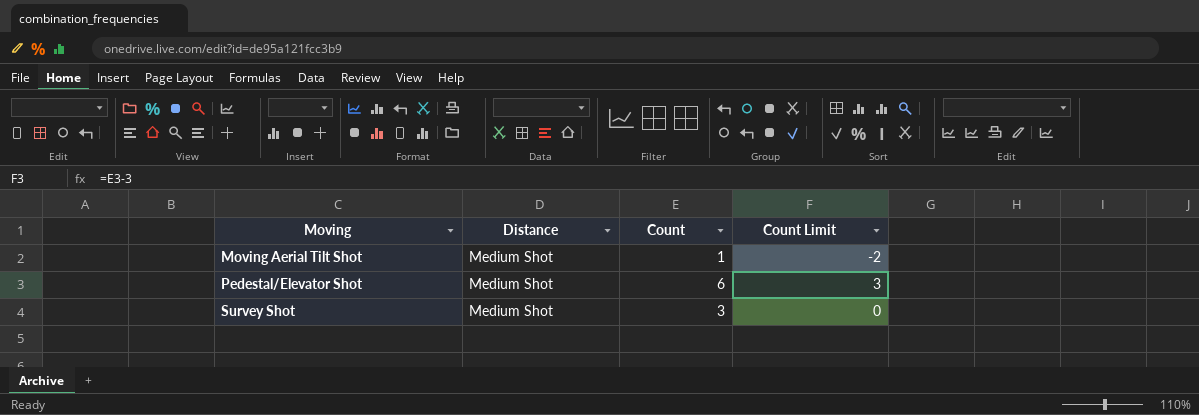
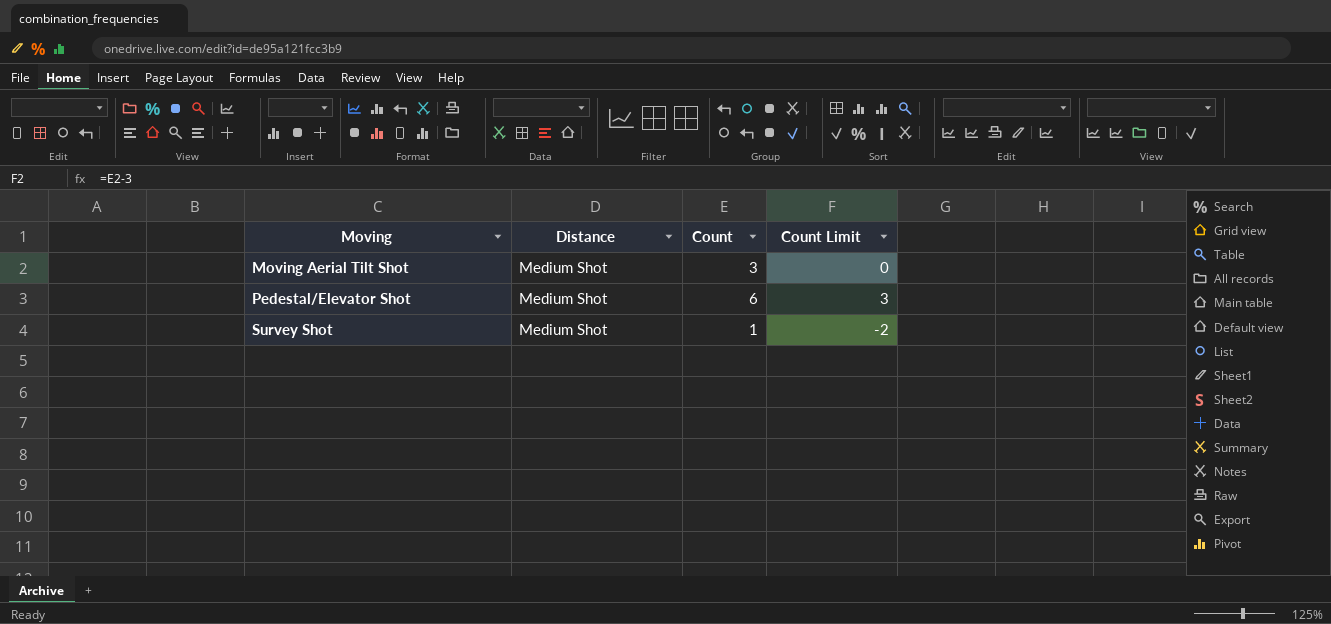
Moving Aerial Tilt Shot | Count: 1 -> 3
Moving Aerial Tilt Shot | Count Limit: -2 -> 0
Survey Shot | Count: 3 -> 1
Survey Shot | Count Limit: 0 -> -2

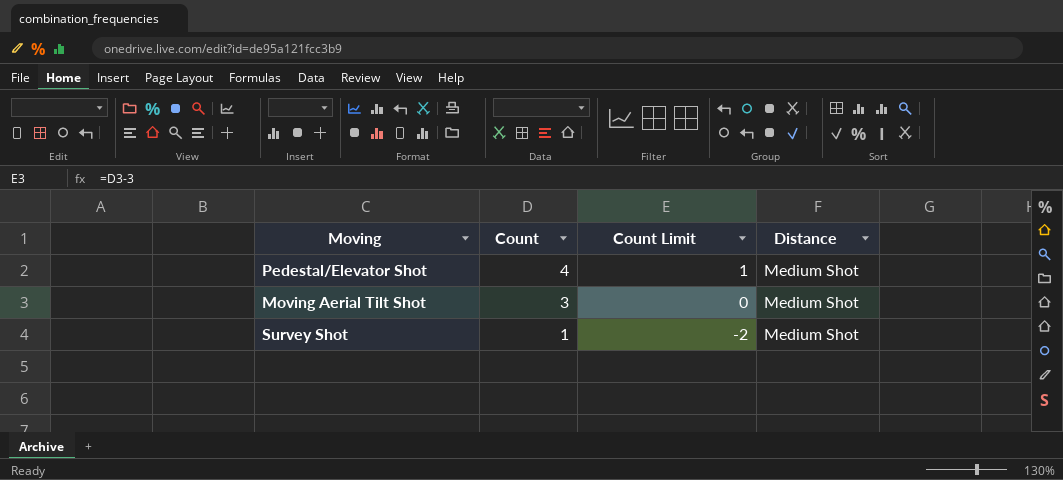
row order: Moving ascending -> Count descending
column Distance | position: 2 -> 4
Pedestal/Elevator Shot | Count: 6 -> 4
Pedestal/Elevator Shot | Count Limit: 3 -> 1

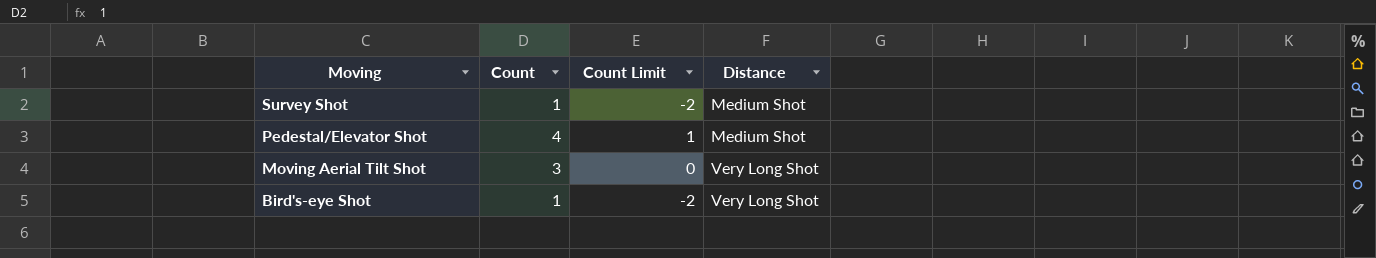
row order: Count descending -> Moving descending
Moving Aerial Tilt Shot | Distance: Medium Shot -> Very Long Shot
row Bird's-eye Shot: none -> 1 | -2 | Very Long Shot

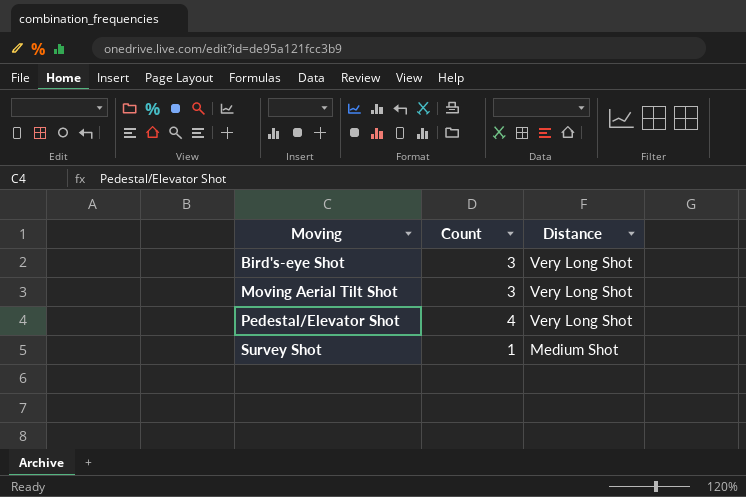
row order: Moving descending -> Moving ascending
column Count Limit | formula: [Count] - 3 -> none
Bird's-eye Shot | Count: 1 -> 3
Pedestal/Elevator Shot | Distance: Medium Shot -> Very Long Shot

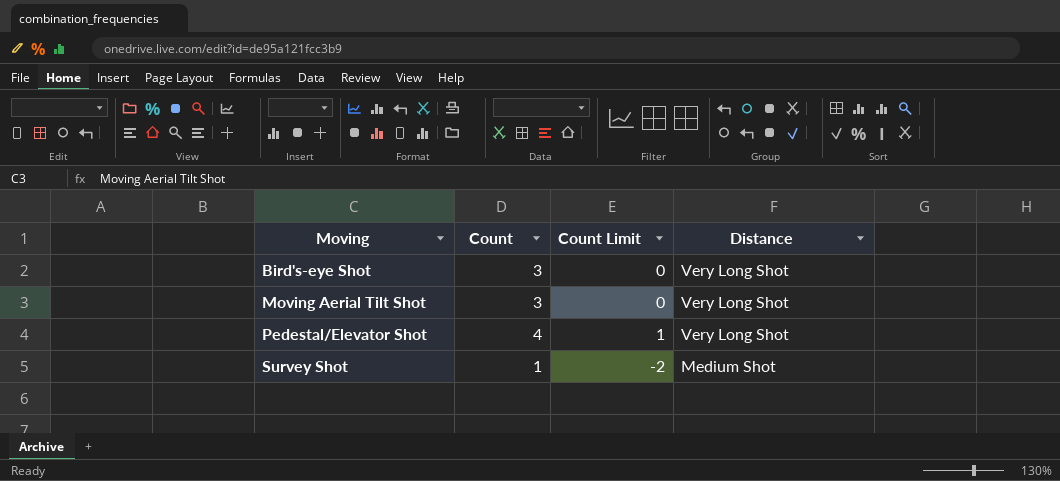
column Count Limit | formula: none -> [Count] - 3

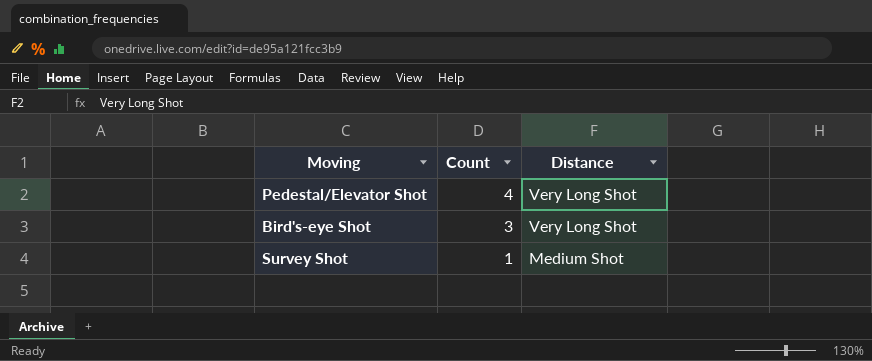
row order: Moving ascending -> Count descending
column Count Limit | formula: [Count] - 3 -> none
row Moving Aerial Tilt Shot: 3 | 0 | Very Long Shot -> none

